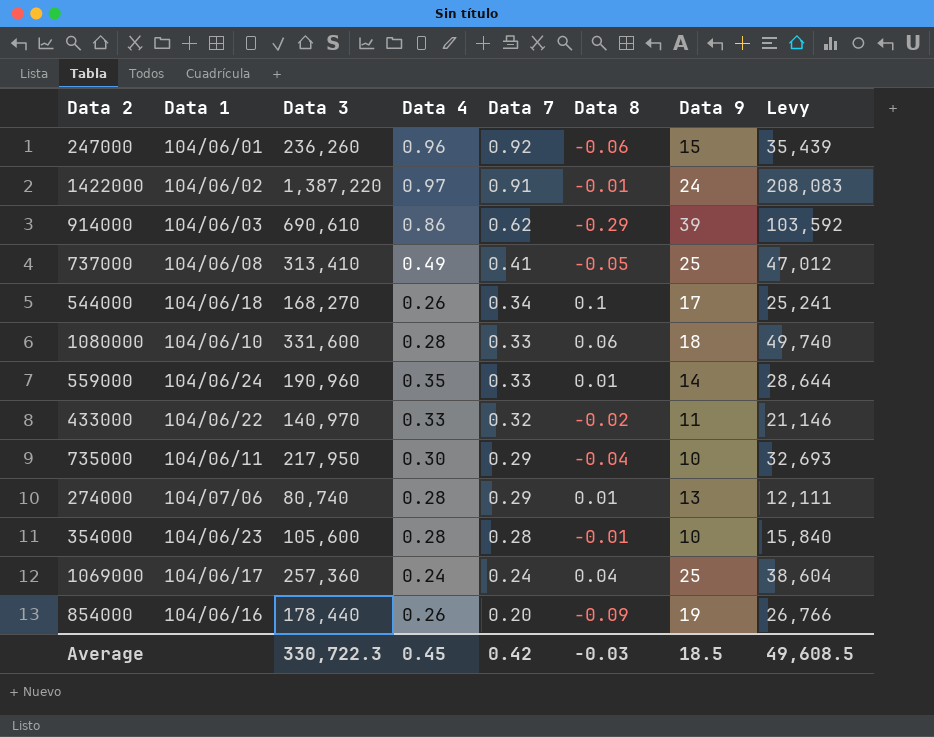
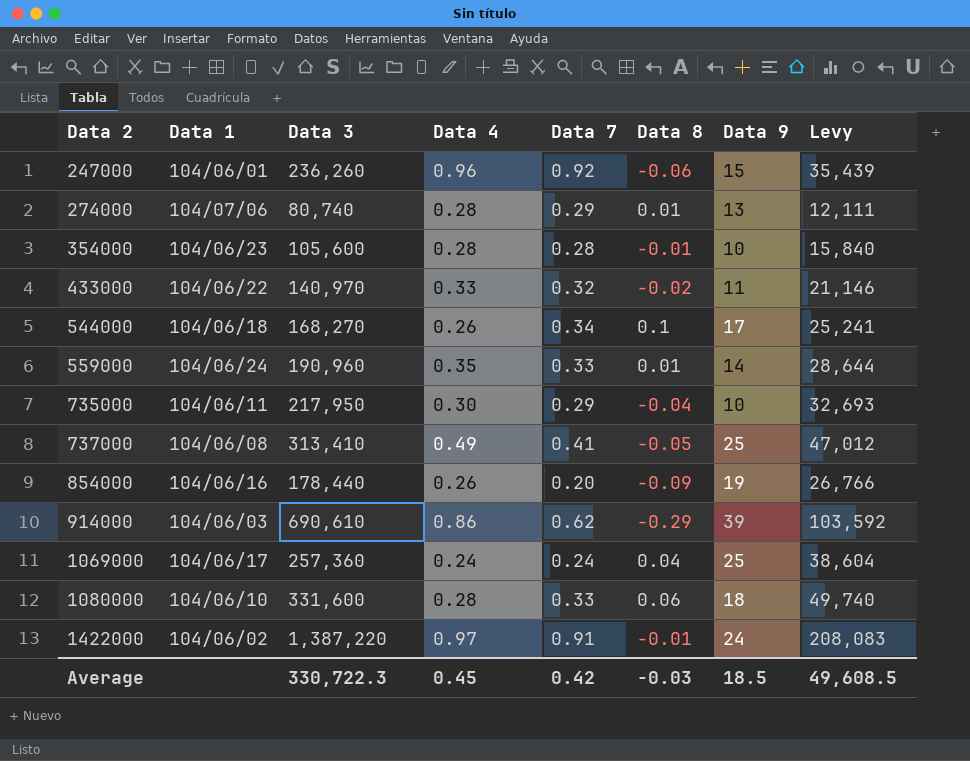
row order: Data 7 descending -> Data 2 ascending

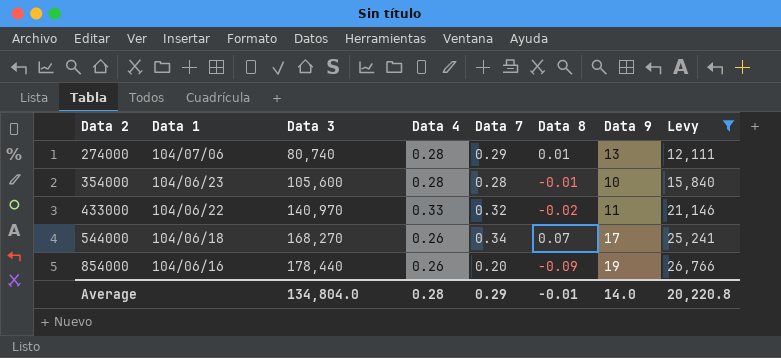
filter: none -> Levy <= 26,766
544000 | Data 8: 0.1 -> 0.07
Average | Data 3: 330,722.3 -> 134,804.0
Average | Data 4: 0.45 -> 0.28
Average | Data 7: 0.42 -> 0.29
Average | Data 8: -0.03 -> -0.01
Average | Data 9: 18.5 -> 14.0
Average | Levy: 49,608.5 -> 20,220.8

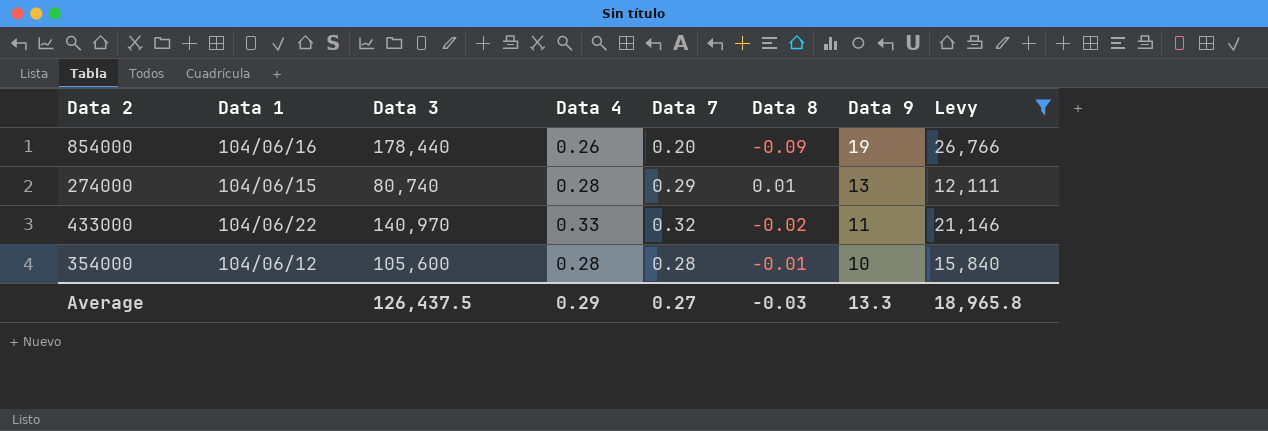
row order: Data 2 ascending -> Data 9 descending
row 544000: 104/06/18 | 168,270 | 0.26 | 0.34 | 0.07 | 17 | 25,241 -> none
274000 | Data 1: 104/07/06 -> 104/06/15
354000 | Data 1: 104/06/23 -> 104/06/12
Average | Data 3: 134,804.0 -> 126,437.5
Average | Data 4: 0.28 -> 0.29
Average | Data 7: 0.29 -> 0.27
Average | Data 8: -0.01 -> -0.03
Average | Data 9: 14.0 -> 13.3
Average | Levy: 20,220.8 -> 18,965.8

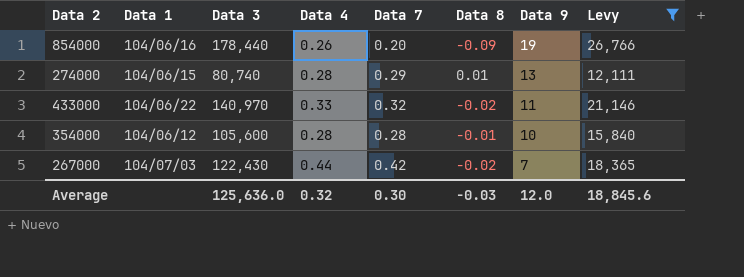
row 267000: none -> 104/07/03 | 122,430 | 0.44 | 0.42 | -0.02 | 7 | 18,365
Average | Data 3: 126,437.5 -> 125,636.0
Average | Data 4: 0.29 -> 0.32
Average | Data 7: 0.27 -> 0.30
Average | Data 9: 13.3 -> 12.0
Average | Levy: 18,965.8 -> 18,845.6

